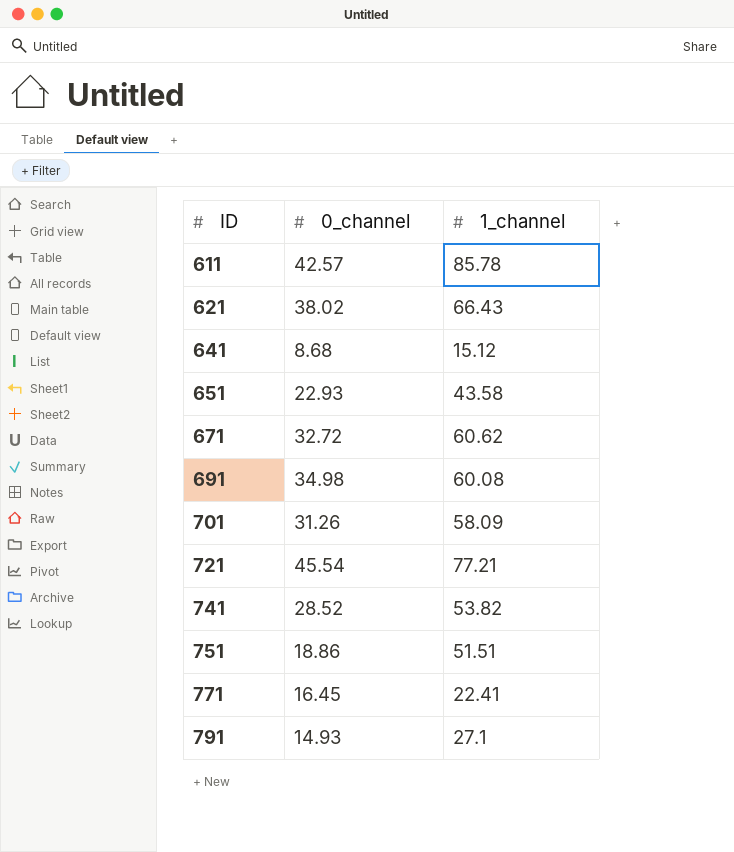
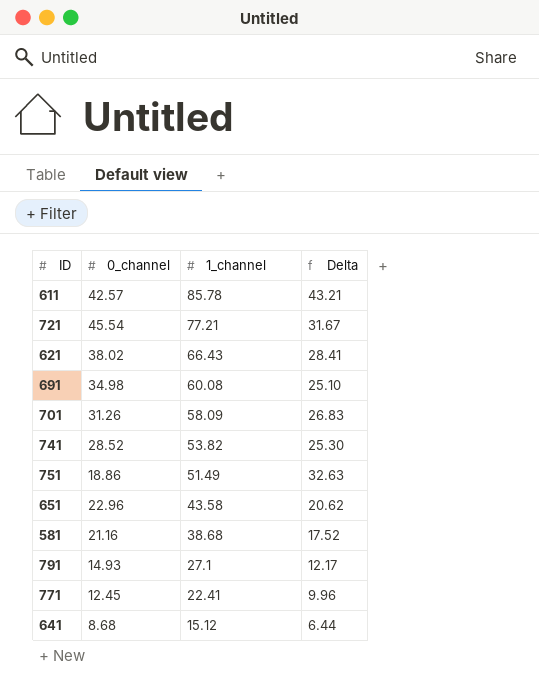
row order: ID ascending -> 1_channel descending
column Delta | formula: none -> [1_channel] - [0_channel]
row 671: 32.72 | 60.62 -> none
751 | 1_channel: 51.51 -> 51.49
651 | 0_channel: 22.93 -> 22.96
row 581: none -> 21.16 | 38.68 | 17.52
771 | 0_channel: 16.45 -> 12.45

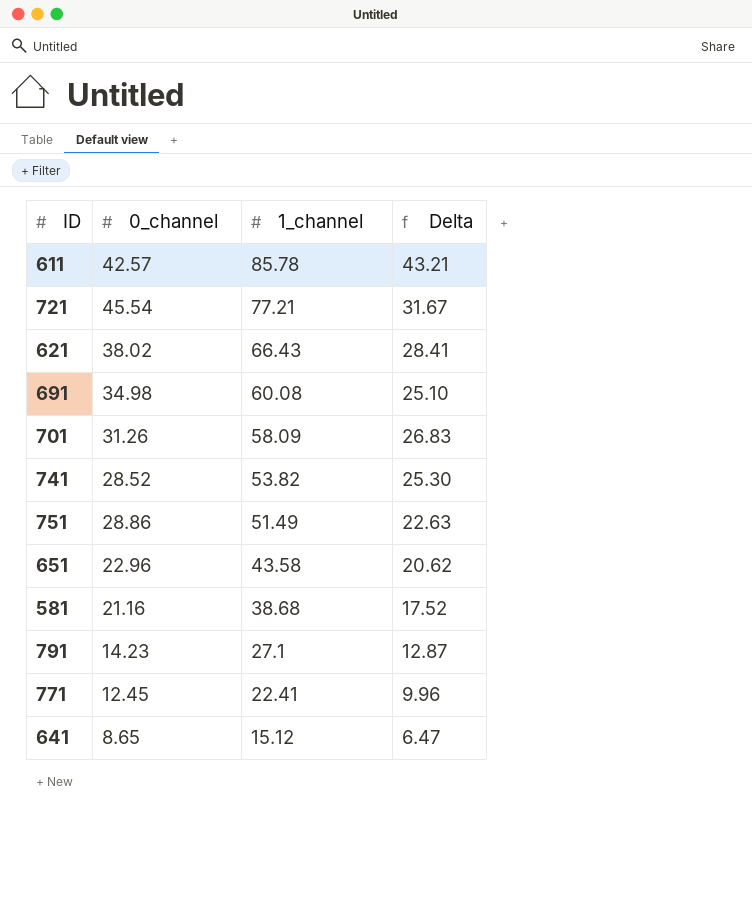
751 | 0_channel: 18.86 -> 28.86
751 | Delta: 32.63 -> 22.63
791 | 0_channel: 14.93 -> 14.23
791 | Delta: 12.17 -> 12.87
641 | 0_channel: 8.68 -> 8.65
641 | Delta: 6.44 -> 6.47

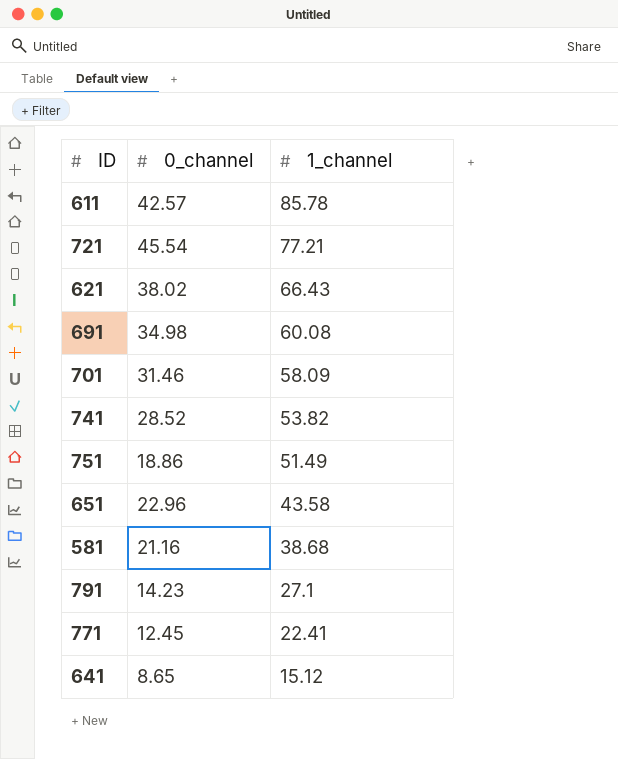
column Delta | formula: [1_channel] - [0_channel] -> none
701 | 0_channel: 31.26 -> 31.46
751 | 0_channel: 28.86 -> 18.86

